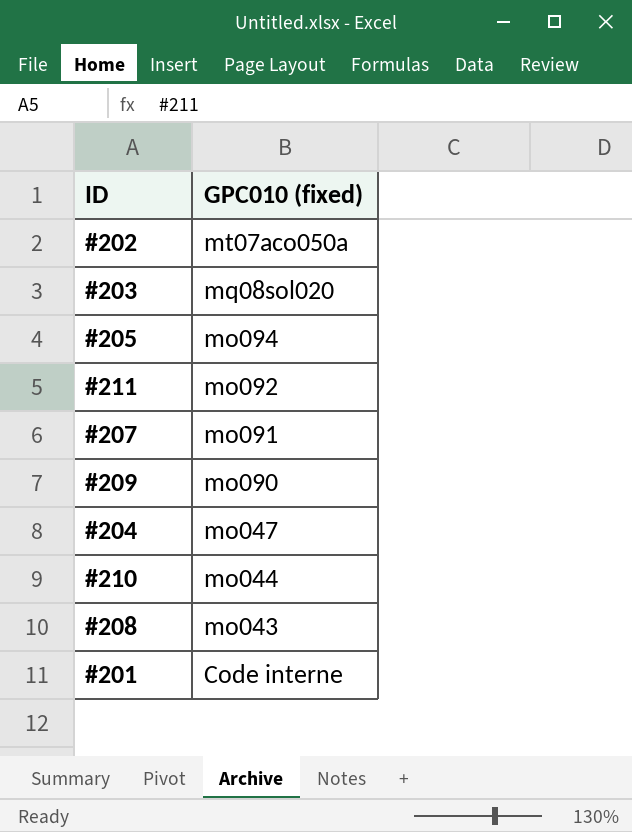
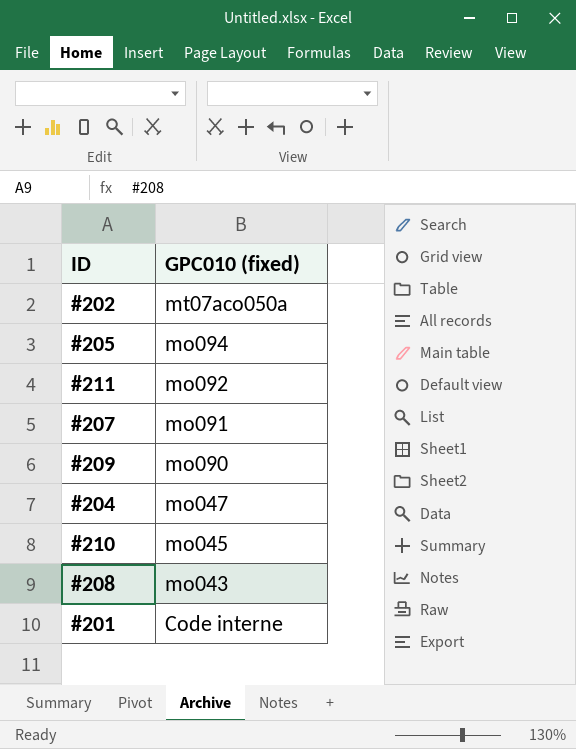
row #203: mq08sol020 -> none
#210 | GPC010 (fixed): mo044 -> mo045

